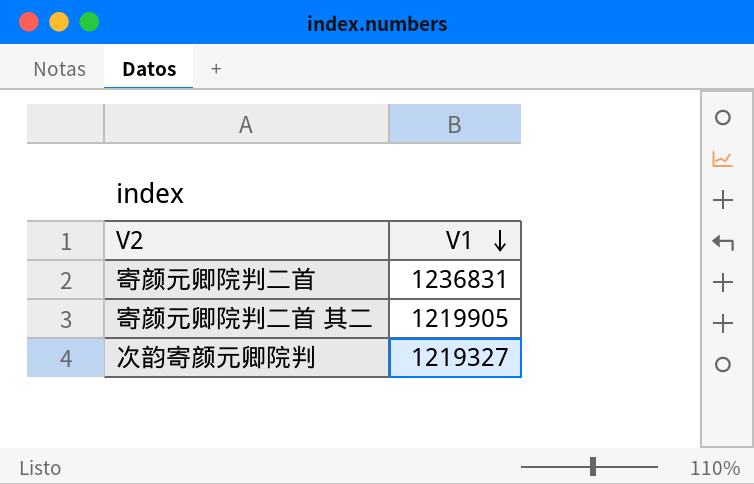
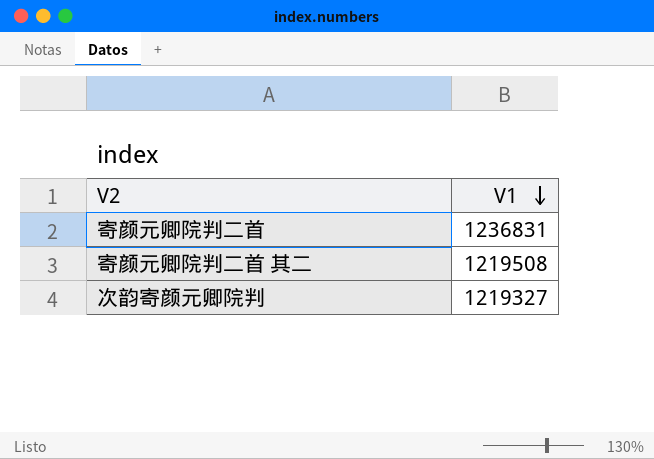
寄颜元卿院判二首 其二 | V1: 1219905 -> 1219508

